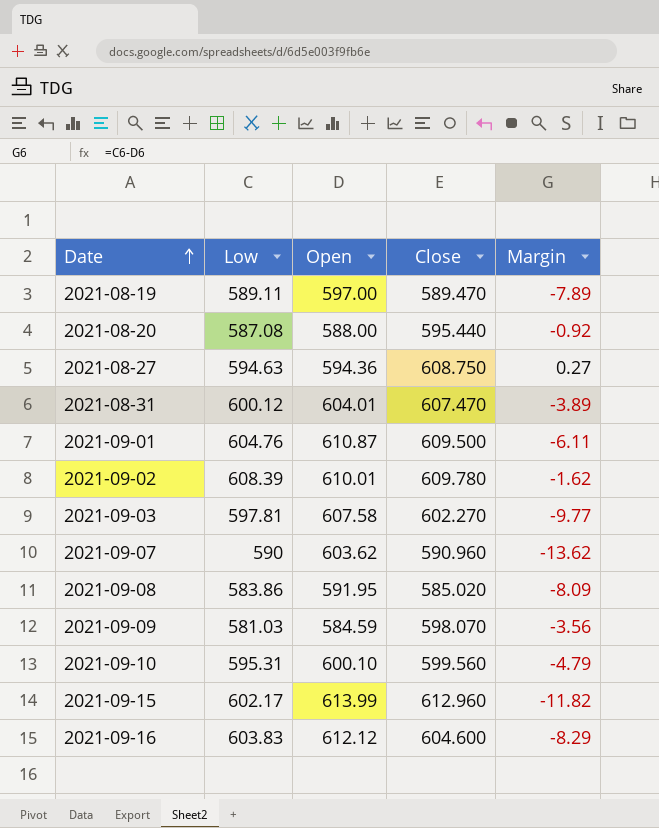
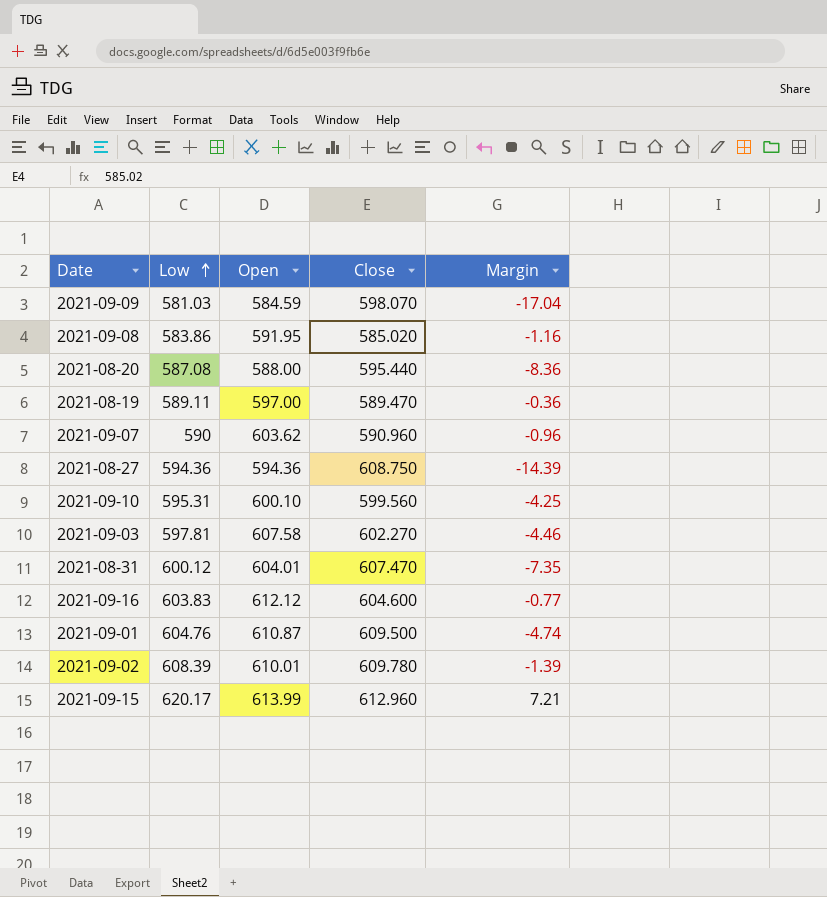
row order: Date ascending -> Low ascending
column Margin | formula: [Low] - [Open] -> [Low] - [Close]
2021-08-27 | Low: 594.63 -> 594.36
2021-09-15 | Low: 602.17 -> 620.17

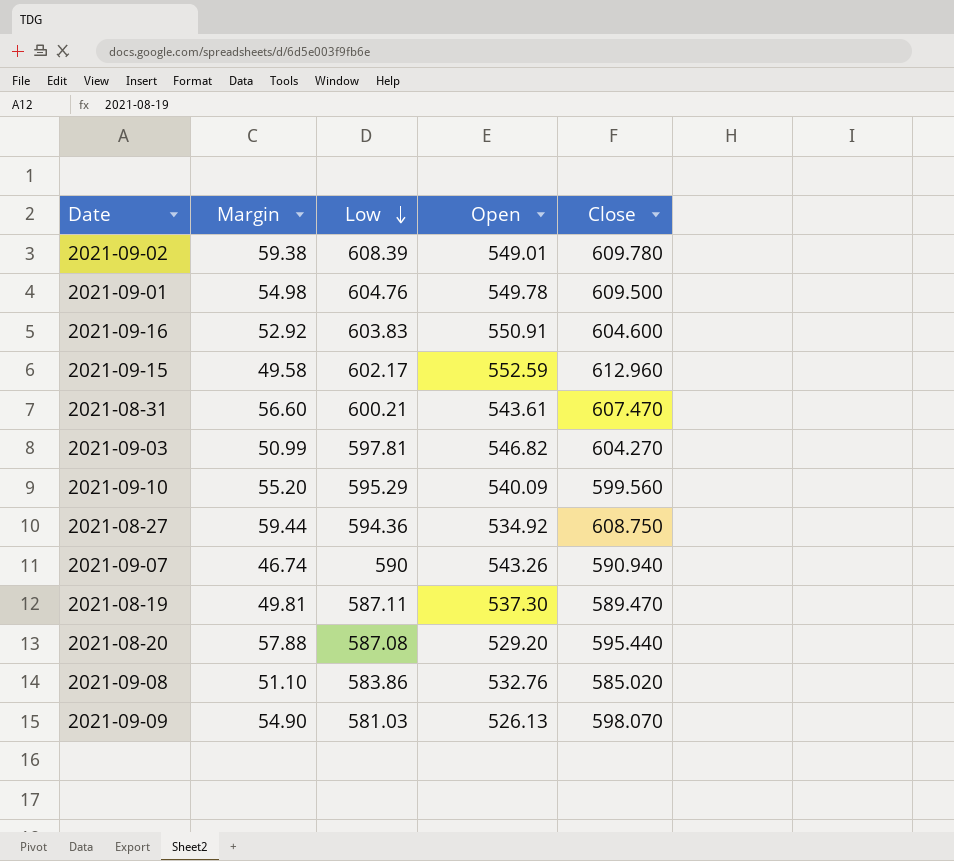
row order: Low ascending -> Low descending
column Margin | formula: [Low] - [Close] -> [Low] - [Open]
column Margin | position: 5 -> 2
2021-09-02 | Open: 610.01 -> 549.01
2021-09-01 | Open: 610.87 -> 549.78
2021-09-16 | Open: 612.12 -> 550.91
2021-09-15 | Low: 620.17 -> 602.17
2021-09-15 | Open: 613.99 -> 552.59
2021-08-31 | Low: 600.12 -> 600.21
2021-08-31 | Open: 604.01 -> 543.61
2021-09-03 | Open: 607.58 -> 546.82
2021-09-03 | Close: 602.270 -> 604.270
2021-09-10 | Low: 595.31 -> 595.29
2021-09-10 | Open: 600.10 -> 540.09
2021-08-27 | Open: 594.36 -> 534.92
2021-09-07 | Open: 603.62 -> 543.26
2021-09-07 | Close: 590.960 -> 590.940
2021-08-19 | Low: 589.11 -> 587.11
2021-08-19 | Open: 597.00 -> 537.30
2021-08-20 | Open: 588.00 -> 529.20
2021-09-08 | Open: 591.95 -> 532.76
2021-09-09 | Open: 584.59 -> 526.13

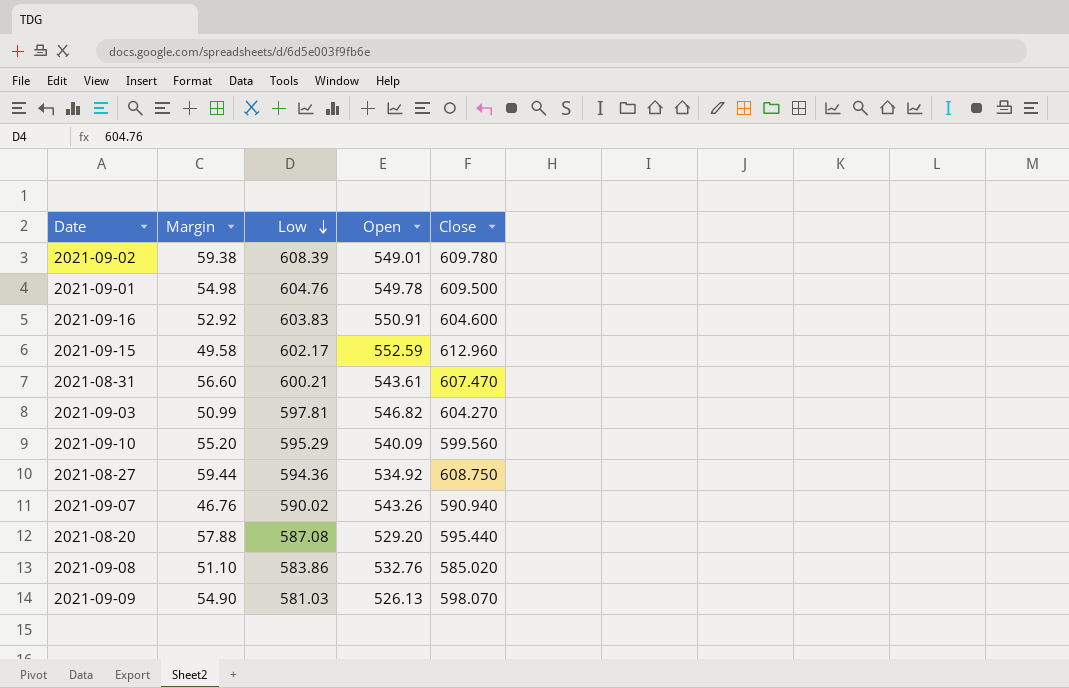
row 2021-08-19: 49.81 | 587.11 | 537.30 | 589.470 -> none
2021-09-07 | Margin: 46.74 -> 46.76
2021-09-07 | Low: 590 -> 590.02

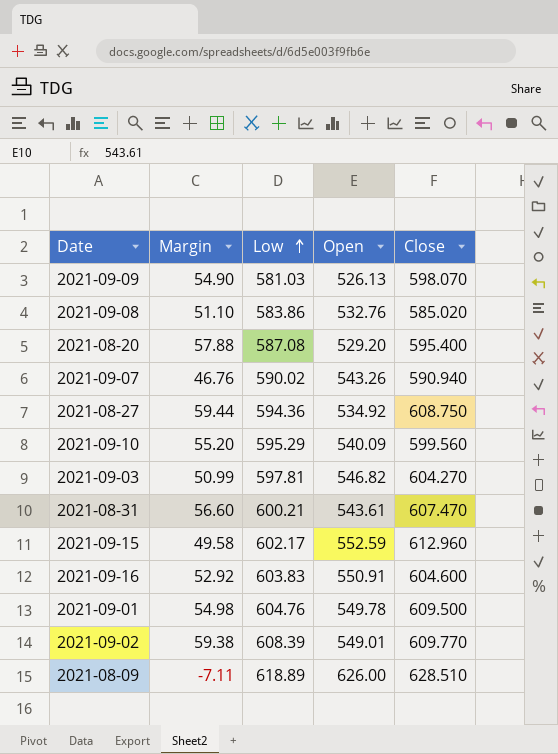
row order: Low descending -> Low ascending
2021-08-20 | Close: 595.440 -> 595.400
2021-09-02 | Close: 609.780 -> 609.770
row 2021-08-09: none -> -7.11 | 618.89 | 626.00 | 628.510

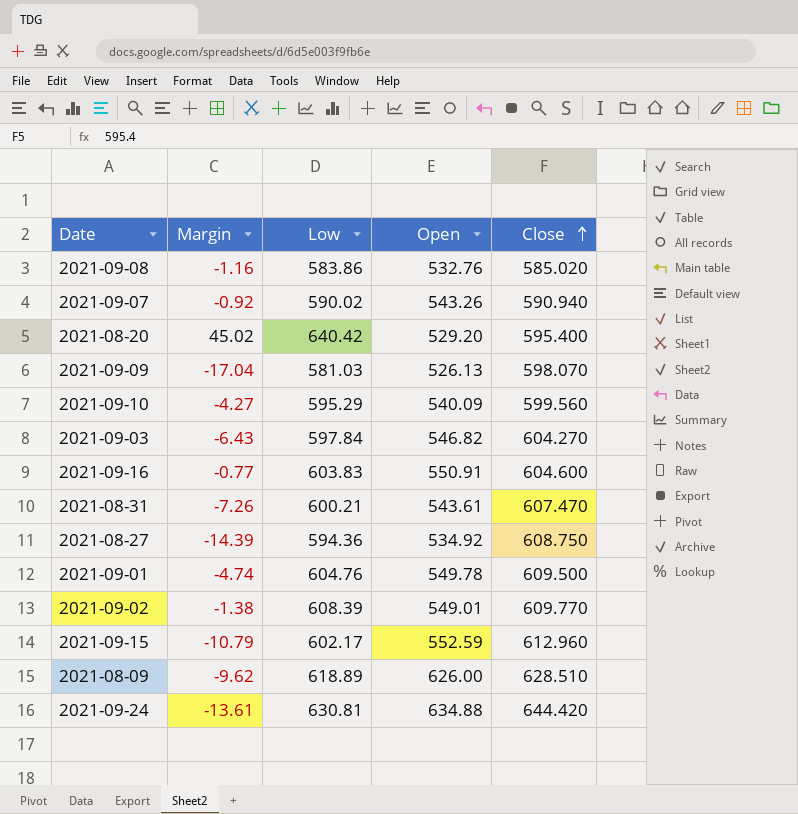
row order: Low ascending -> Close ascending
column Margin | formula: [Low] - [Open] -> [Low] - [Close]
2021-08-20 | Low: 587.08 -> 640.42
2021-09-03 | Low: 597.81 -> 597.84
row 2021-09-24: none -> -13.61 | 630.81 | 634.88 | 644.420

